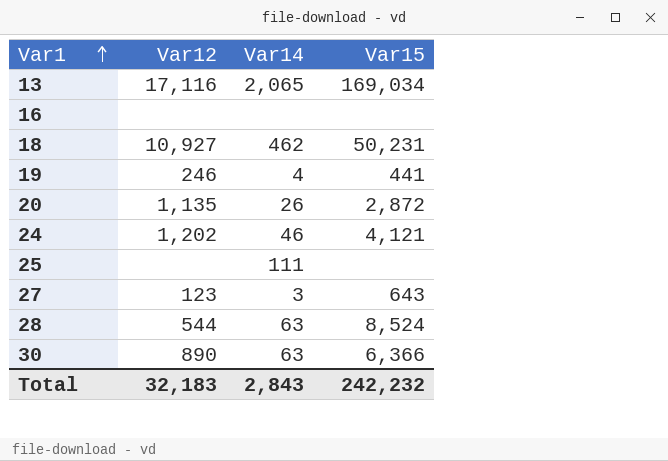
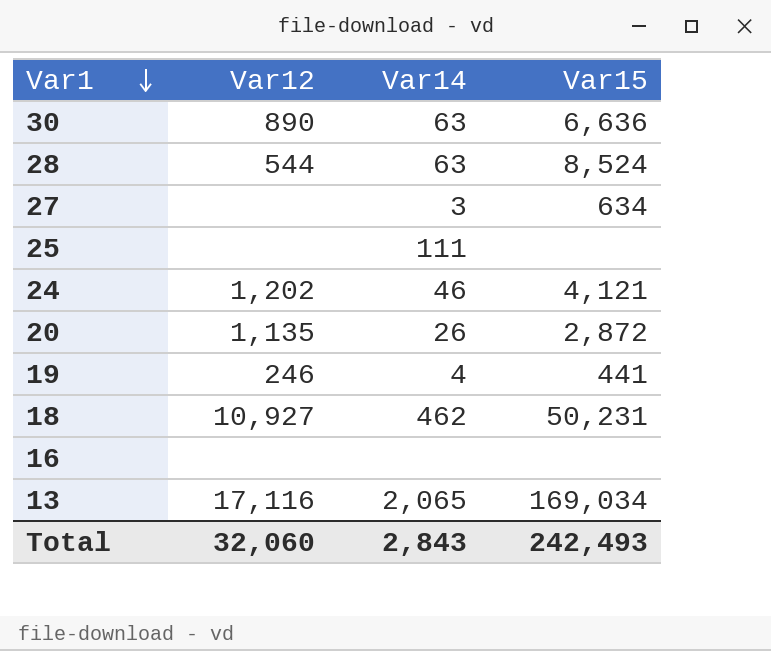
row order: Var1 ascending -> Var1 descending
30 | Var15: 6,366 -> 6,636
27 | Var12: 123 -> none
27 | Var15: 643 -> 634
Total | Var12: 32,183 -> 32,060
Total | Var15: 242,232 -> 242,493

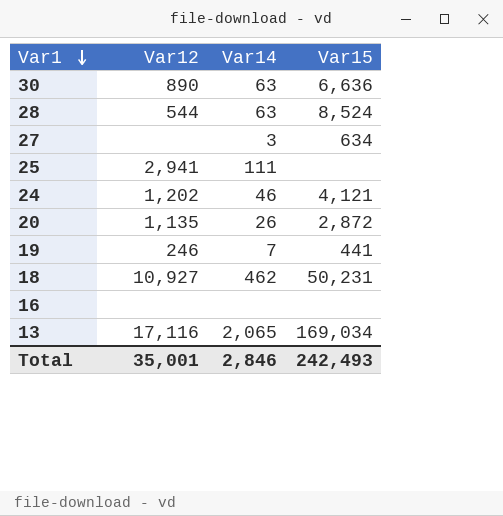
25 | Var12: none -> 2,941
19 | Var14: 4 -> 7
Total | Var12: 32,060 -> 35,001
Total | Var14: 2,843 -> 2,846

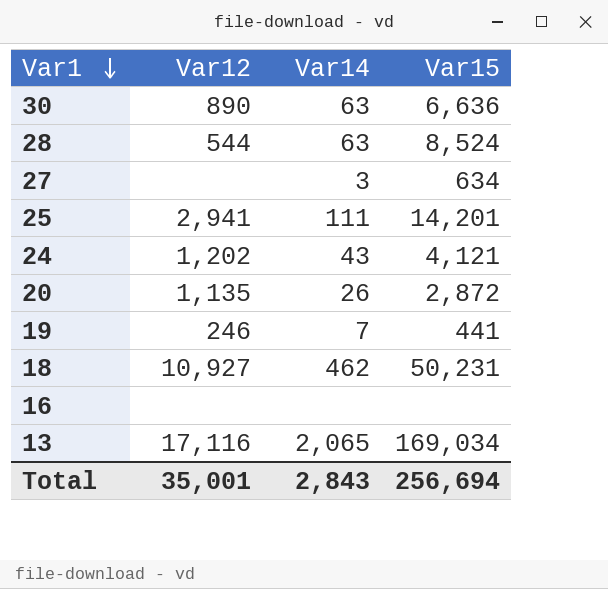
25 | Var15: none -> 14,201
24 | Var14: 46 -> 43
Total | Var14: 2,846 -> 2,843
Total | Var15: 242,493 -> 256,694

